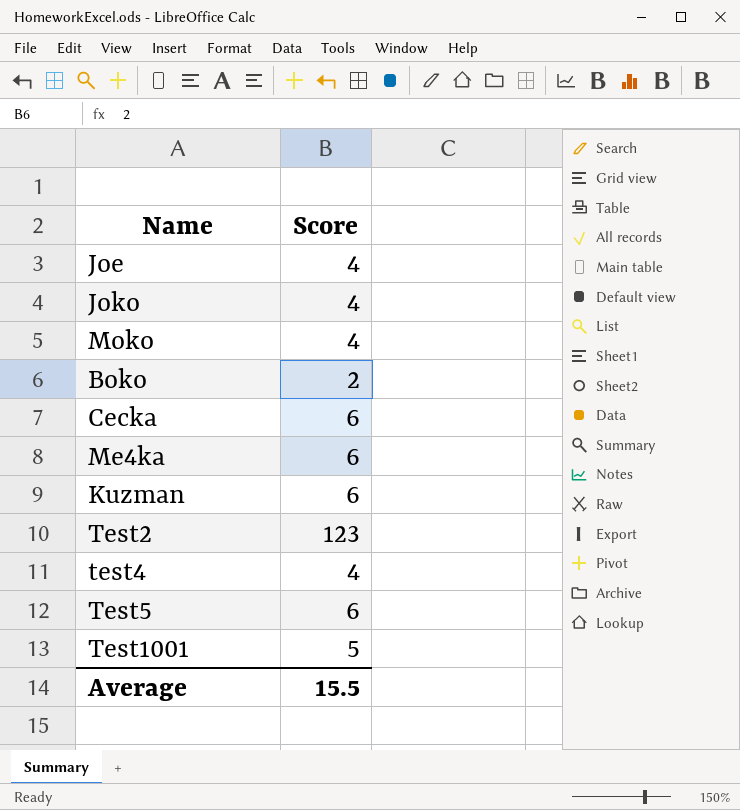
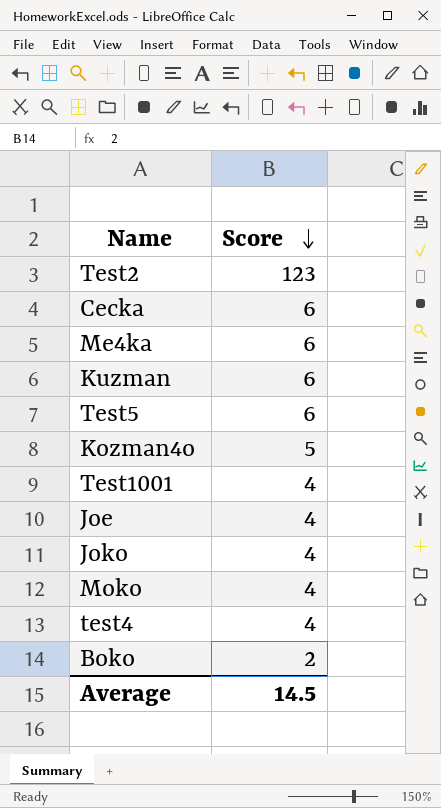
row order: none -> Score descending
row Kozman4o: none -> 5
Test1001 | Score: 5 -> 4
Average | Score: 15.5 -> 14.5

